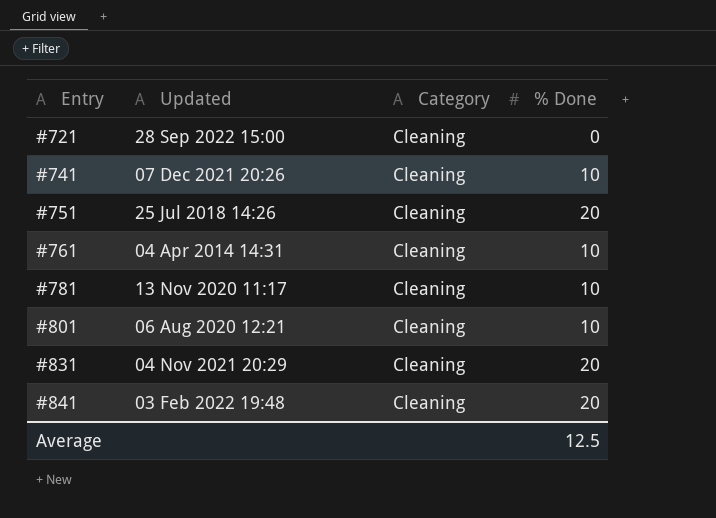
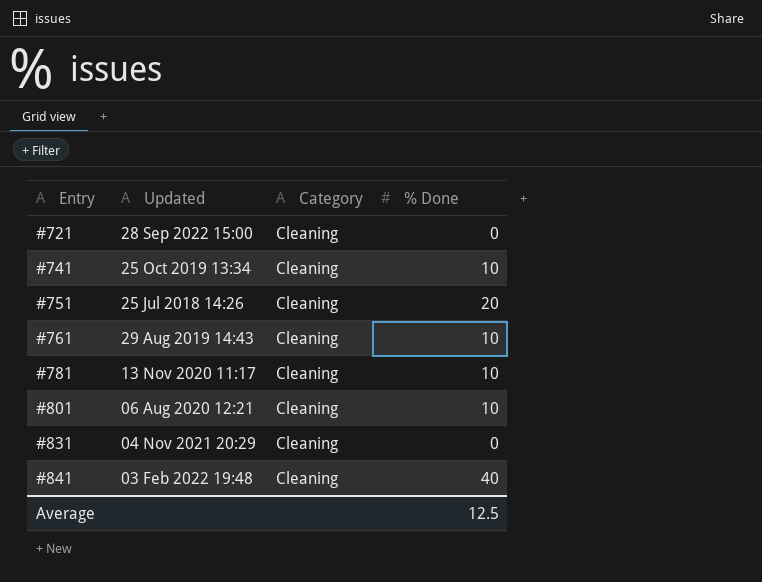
#741 | Updated: 07 Dec 2021 20:26 -> 25 Oct 2019 13:34
#761 | Updated: 04 Apr 2014 14:31 -> 29 Aug 2019 14:43
#831 | % Done: 20 -> 0
#841 | % Done: 20 -> 40

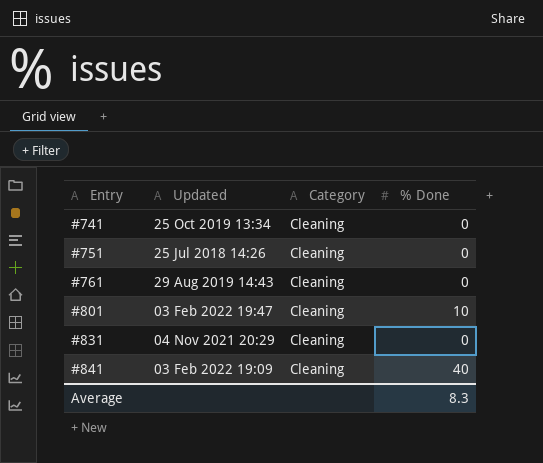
row #721: 28 Sep 2022 15:00 | Cleaning | 0 -> none
row #781: 13 Nov 2020 11:17 | Cleaning | 10 -> none
#741 | % Done: 10 -> 0
#751 | % Done: 20 -> 0
#761 | % Done: 10 -> 0
#801 | Updated: 06 Aug 2020 12:21 -> 03 Feb 2022 19:47
#841 | Updated: 03 Feb 2022 19:48 -> 03 Feb 2022 19:09
Average | % Done: 12.5 -> 8.3

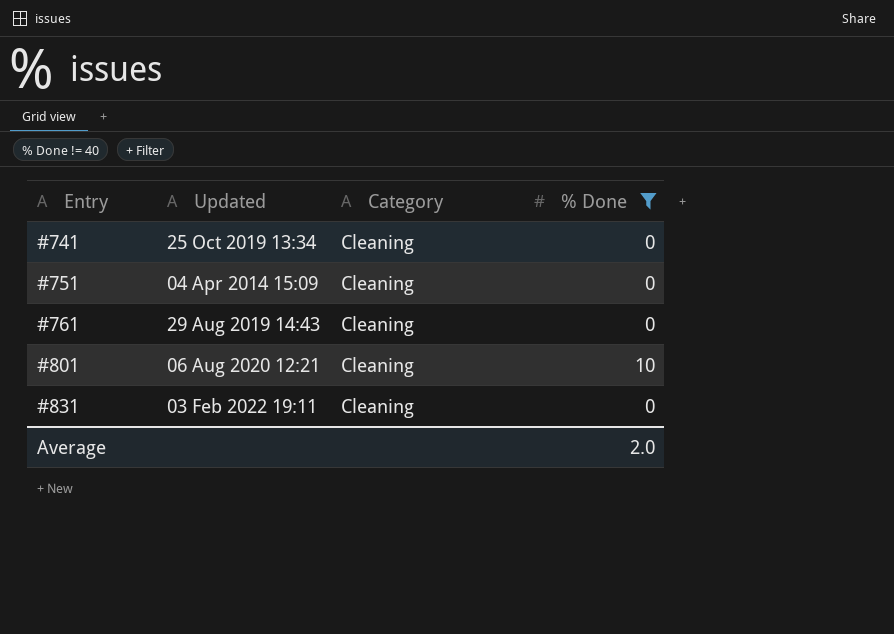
filter: none -> % Done != 40
#751 | Updated: 25 Jul 2018 14:26 -> 04 Apr 2014 15:09
#801 | Updated: 03 Feb 2022 19:47 -> 06 Aug 2020 12:21
#831 | Updated: 04 Nov 2021 20:29 -> 03 Feb 2022 19:11
Average | % Done: 8.3 -> 2.0

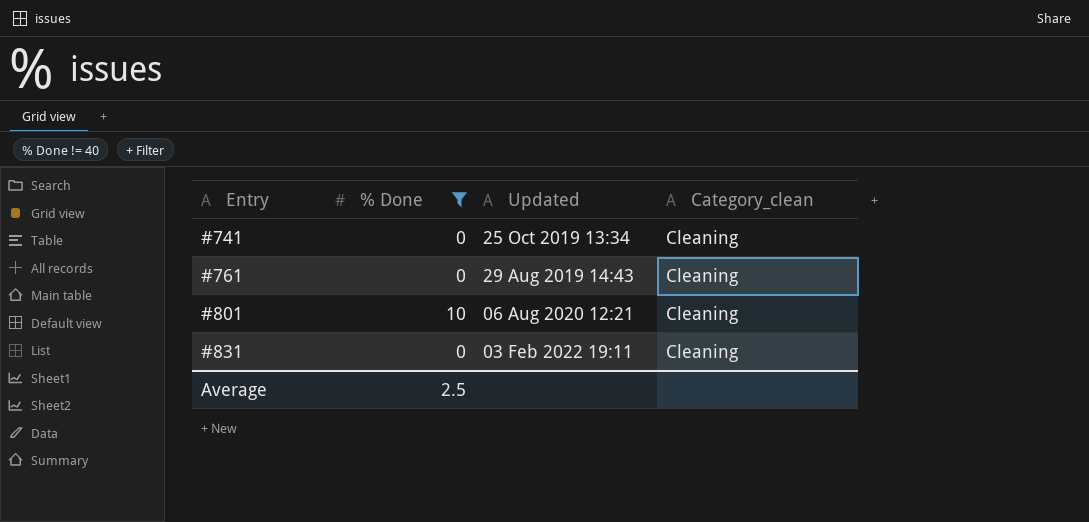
column % Done | position: 4 -> 2
column name: Category -> Category_clean
row #751: 04 Apr 2014 15:09 | Cleaning | 0 -> none
Average | % Done: 2.0 -> 2.5

